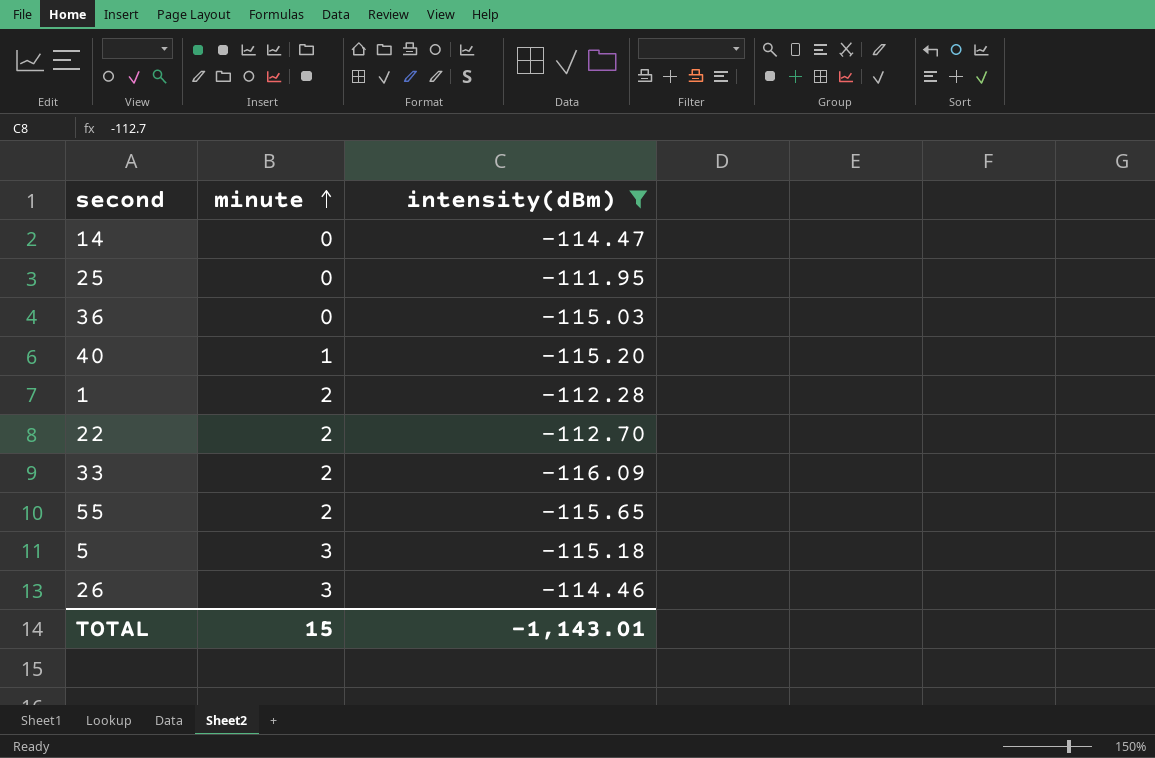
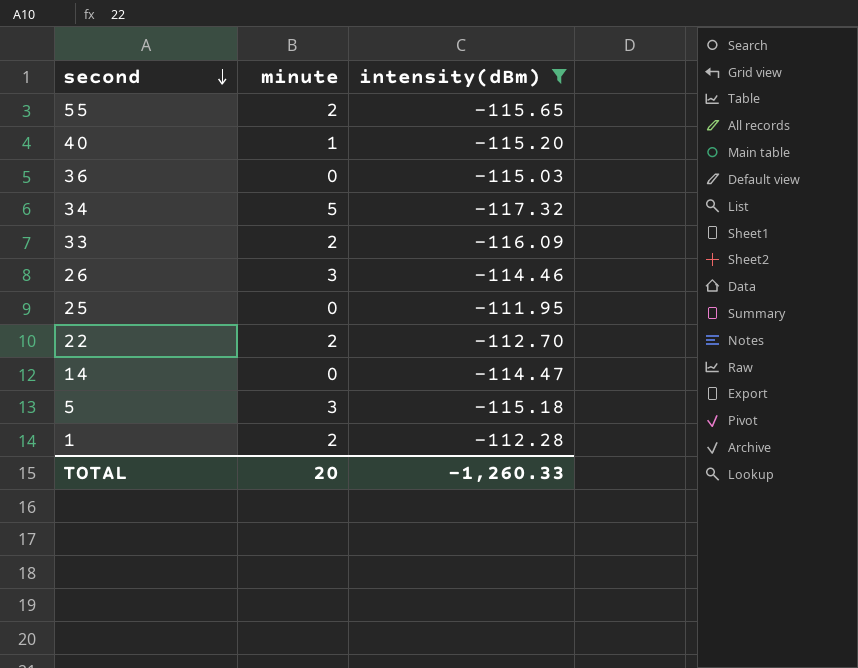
row order: minute ascending -> second descending
row 34: none -> 5 | -117.32
TOTAL | minute: 15 -> 20
TOTAL | intensity(dBm): -1,143.01 -> -1,260.33

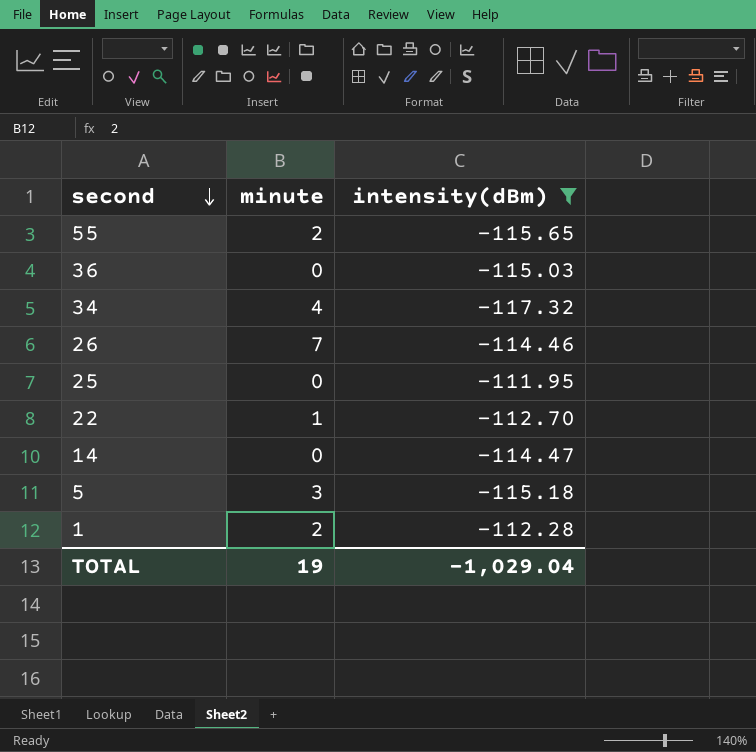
row 40: 1 | -115.20 -> none
row 33: 2 | -116.09 -> none
34 | minute: 5 -> 4
26 | minute: 3 -> 7
22 | minute: 2 -> 1
TOTAL | minute: 20 -> 19
TOTAL | intensity(dBm): -1,260.33 -> -1,029.04

